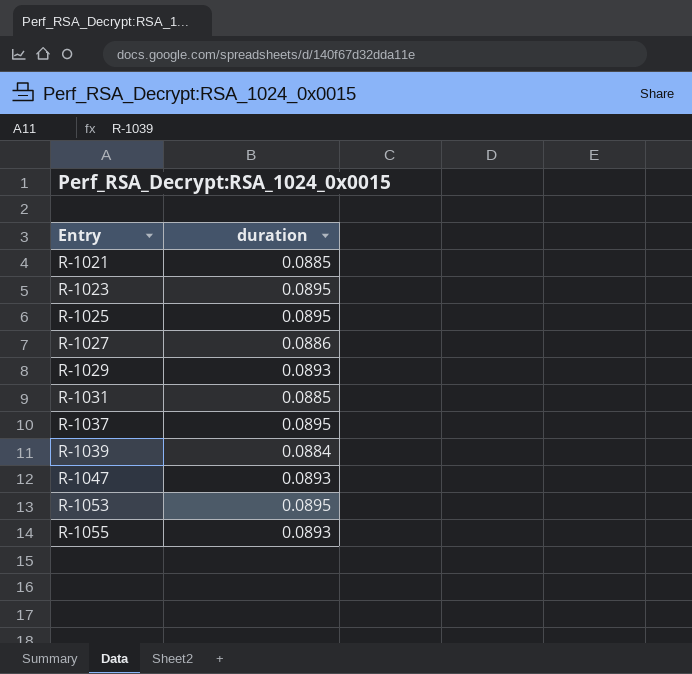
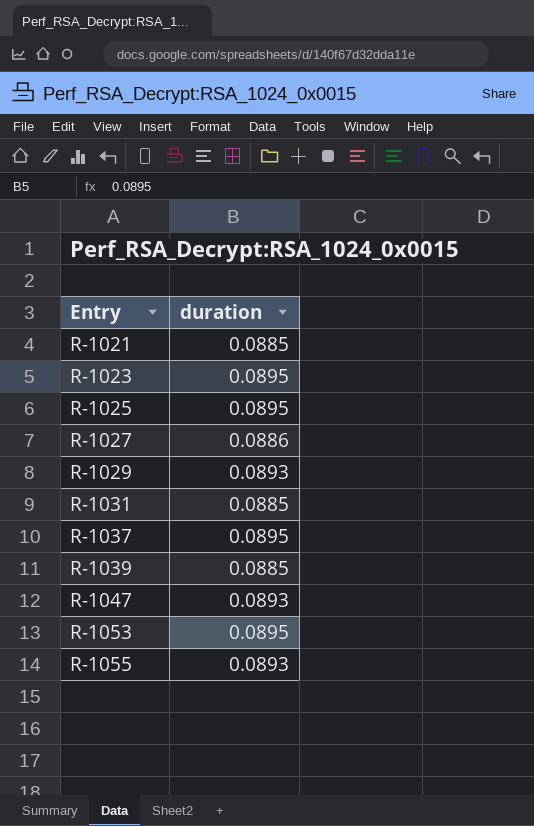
R-1039 | duration: 0.0884 -> 0.0885

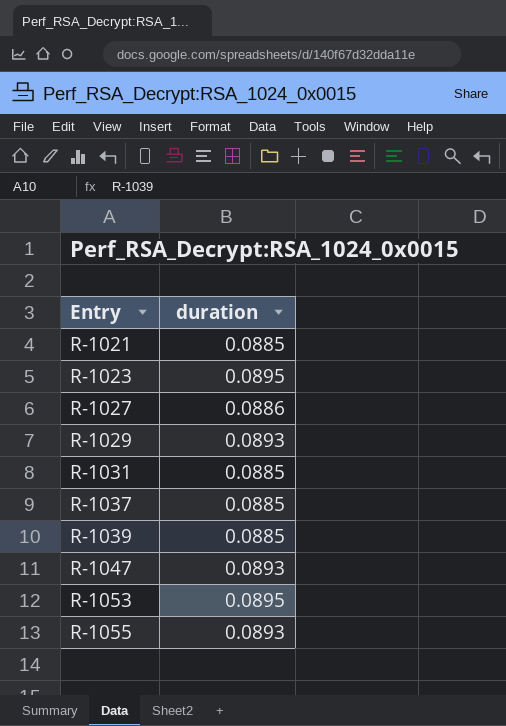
row R-1025: 0.0895 -> none
R-1037 | duration: 0.0895 -> 0.0885

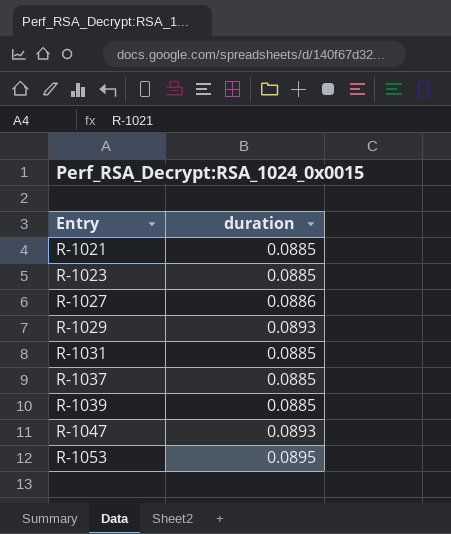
row R-1055: 0.0893 -> none
R-1023 | duration: 0.0895 -> 0.0885

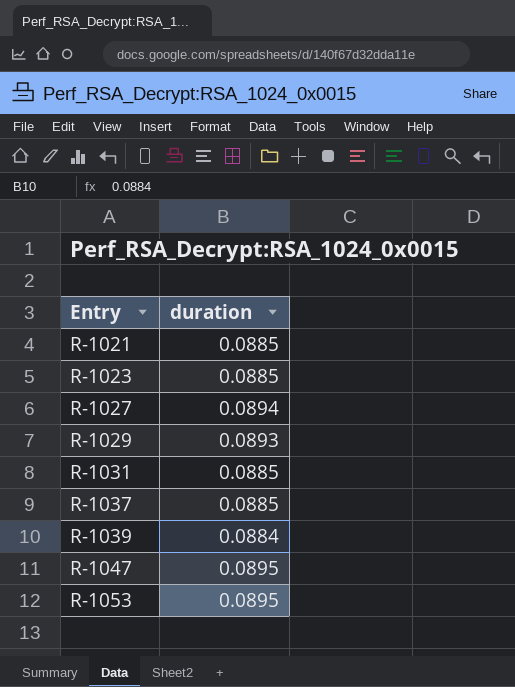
R-1027 | duration: 0.0886 -> 0.0894
R-1039 | duration: 0.0885 -> 0.0884
R-1047 | duration: 0.0893 -> 0.0895

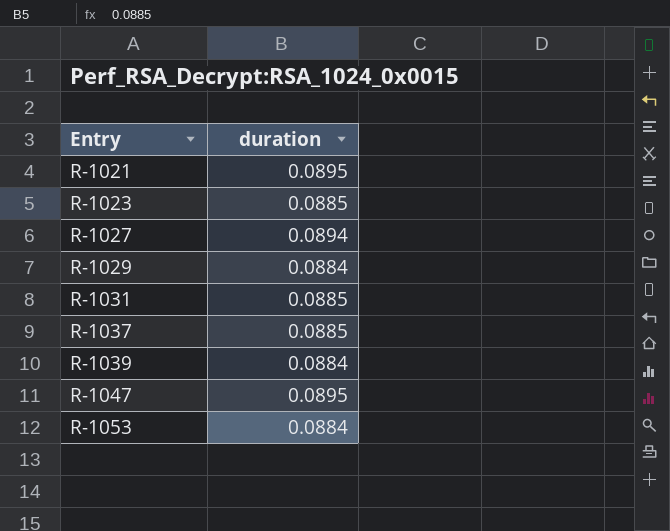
R-1021 | duration: 0.0885 -> 0.0895
R-1029 | duration: 0.0893 -> 0.0884
R-1053 | duration: 0.0895 -> 0.0884

